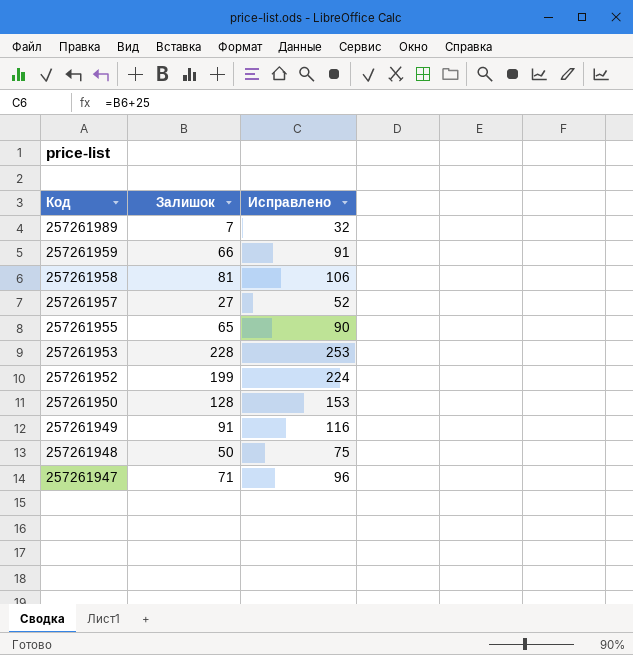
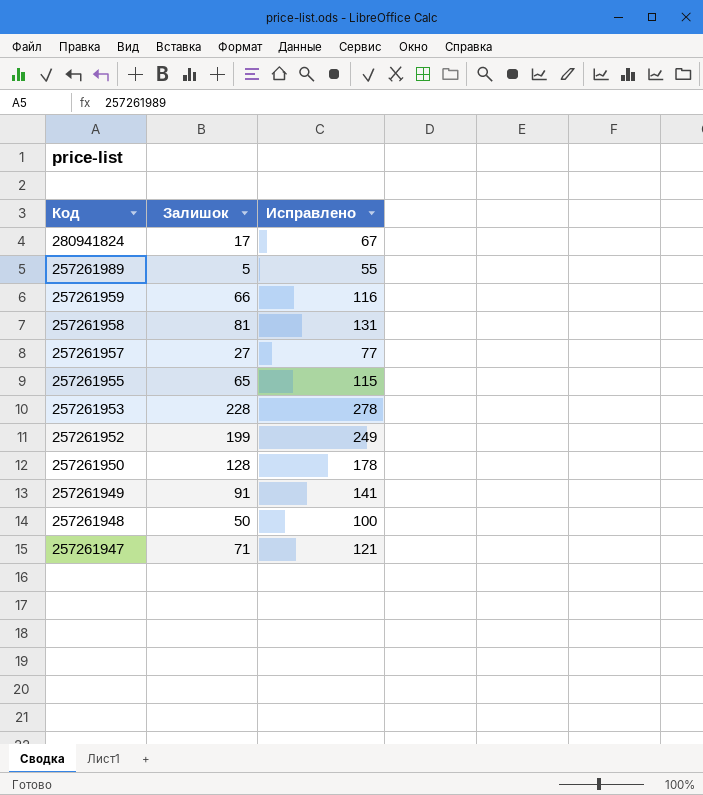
column Исправлено | formula: [Залишок] + 25 -> [Залишок] + 50
row 280941824: none -> 17 | 67
257261989 | Залишок: 7 -> 5

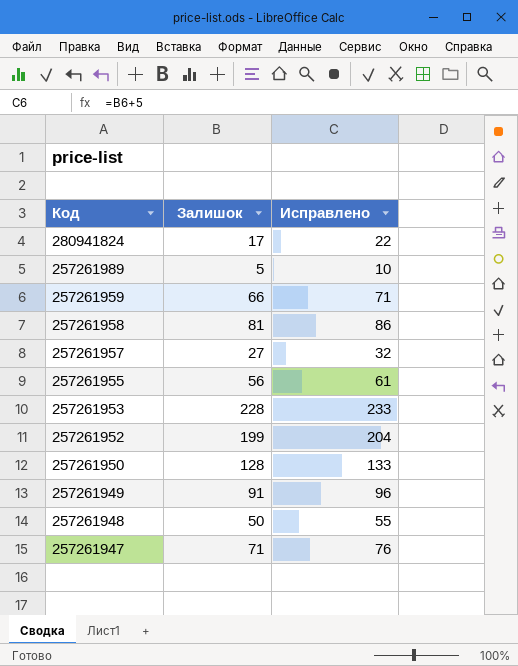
column Исправлено | formula: [Залишок] + 50 -> [Залишок] + 5
257261955 | Залишок: 65 -> 56

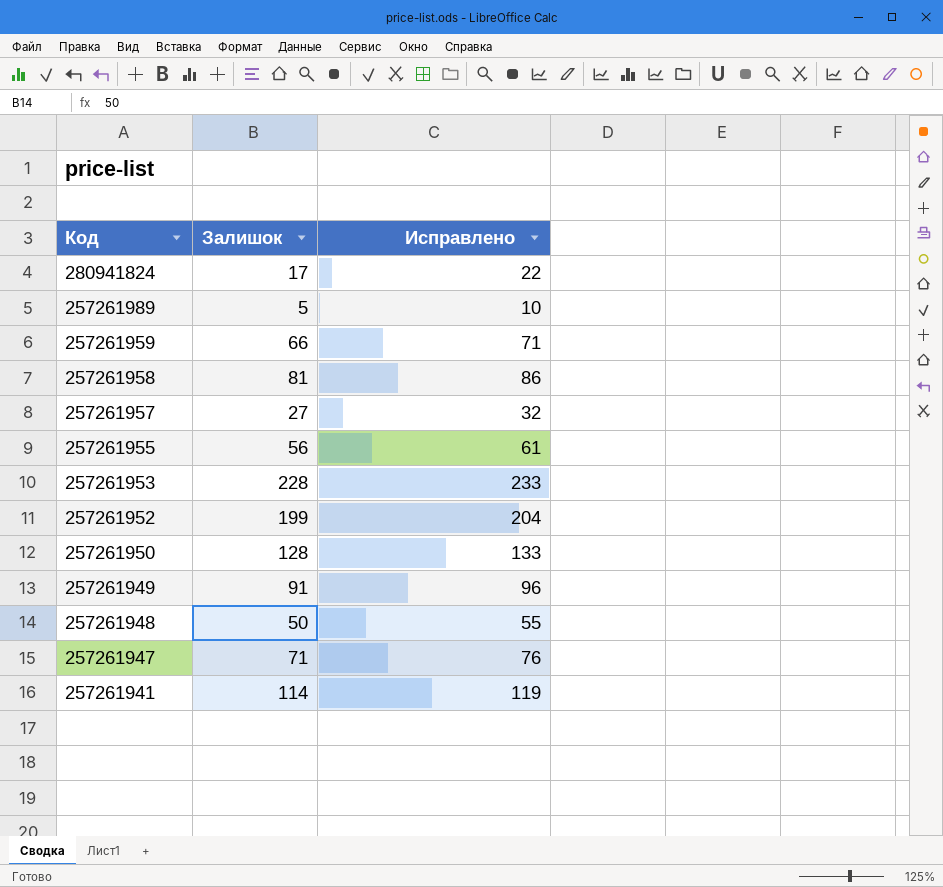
row 257261941: none -> 114 | 119

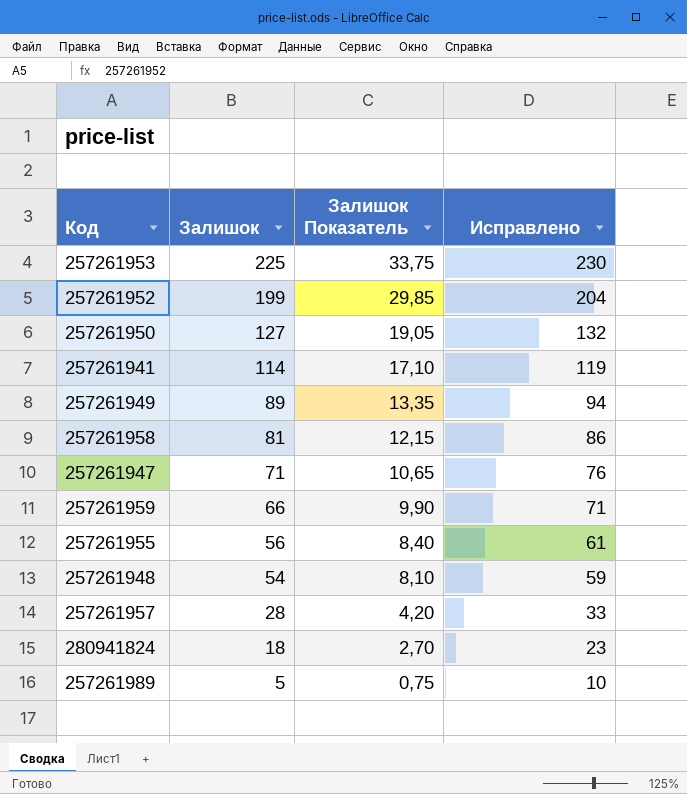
row order: Код descending -> Залишок descending
column Залишок Показатель | formula: none -> [Залишок] * 0,15
257261953 | Залишок: 228 -> 225
257261953 | Исправлено: 233 -> 230
257261950 | Залишок: 128 -> 127
257261950 | Исправлено: 133 -> 132
257261949 | Залишок: 91 -> 89
257261949 | Исправлено: 96 -> 94
257261948 | Залишок: 50 -> 54
257261948 | Исправлено: 55 -> 59
257261957 | Залишок: 27 -> 28
257261957 | Исправлено: 32 -> 33
280941824 | Залишок: 17 -> 18
280941824 | Исправлено: 22 -> 23

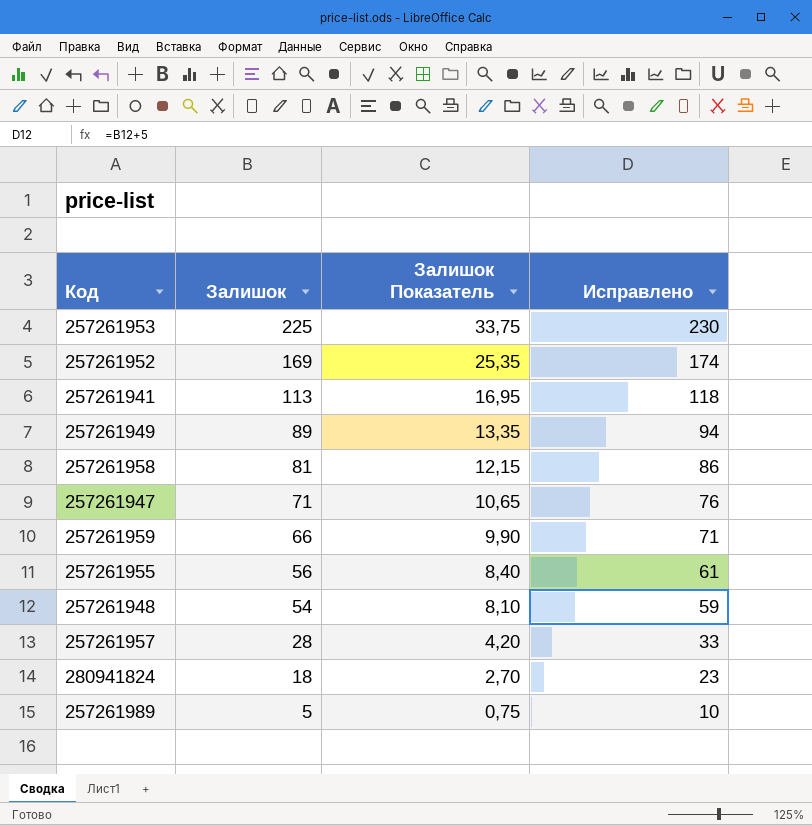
row 257261950: 127 | 19,05 | 132 -> none
257261952 | Залишок: 199 -> 169
257261952 | Залишок Показатель: 29,85 -> 25,35
257261952 | Исправлено: 204 -> 174
257261941 | Залишок: 114 -> 113
257261941 | Залишок Показатель: 17,10 -> 16,95
257261941 | Исправлено: 119 -> 118

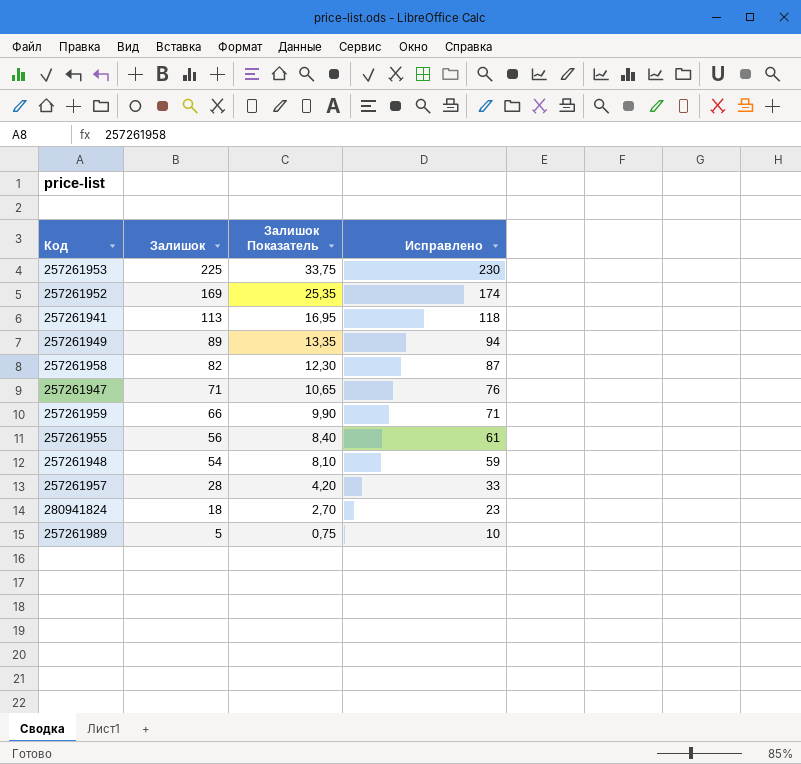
257261958 | Залишок: 81 -> 82
257261958 | Залишок Показатель: 12,15 -> 12,30
257261958 | Исправлено: 86 -> 87

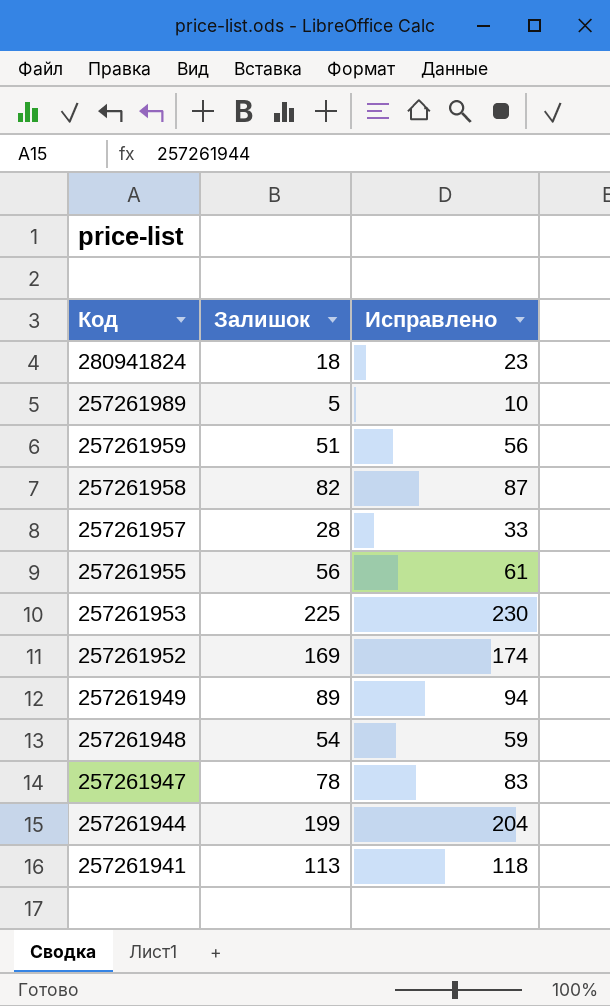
row order: Залишок descending -> Код descending
column Залишок Показатель | formula: [Залишок] * 0,15 -> none
257261959 | Залишок: 66 -> 51
257261959 | Исправлено: 71 -> 56
257261947 | Залишок: 71 -> 78
257261947 | Исправлено: 76 -> 83
row 257261944: none -> 199 | 204

